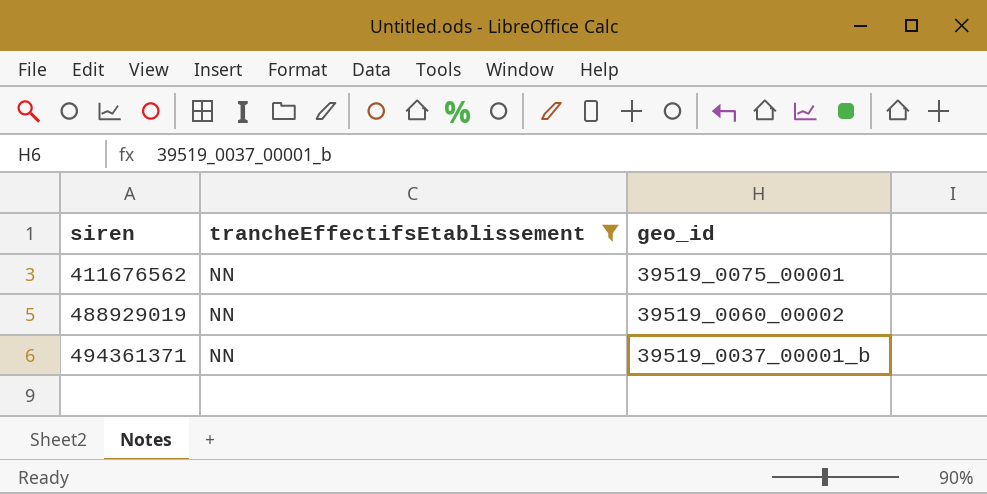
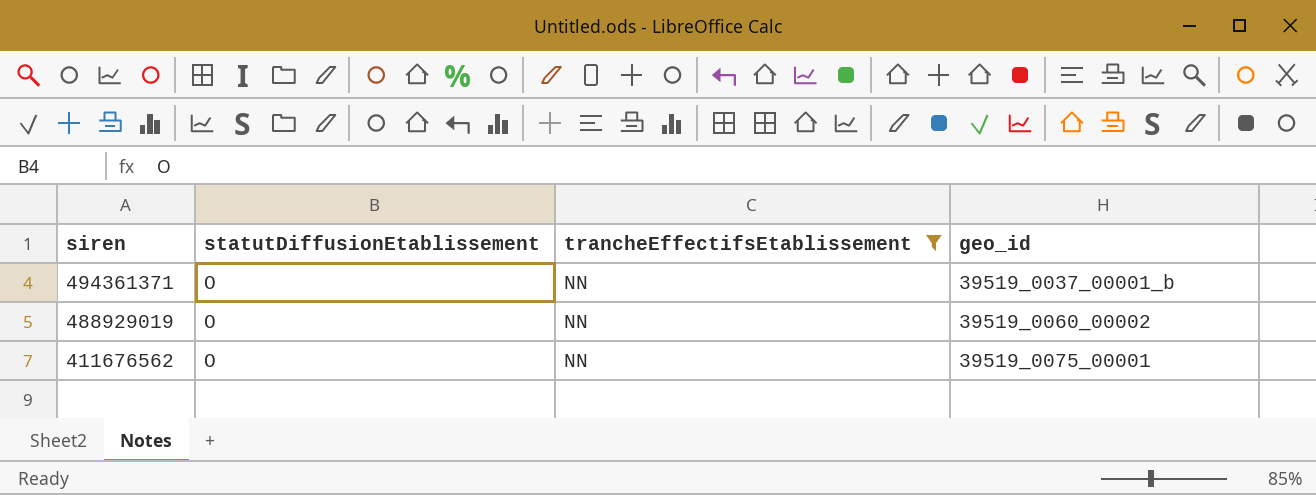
row order: siren ascending -> siren descending
column statutDiffusionEtablissement | position: none -> 2

